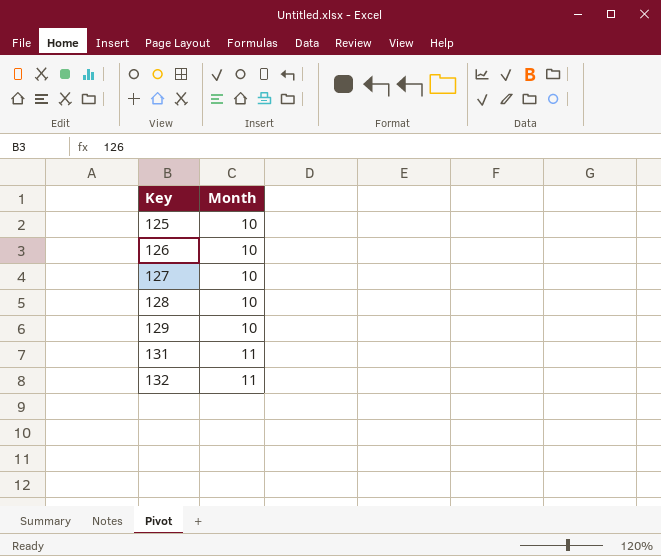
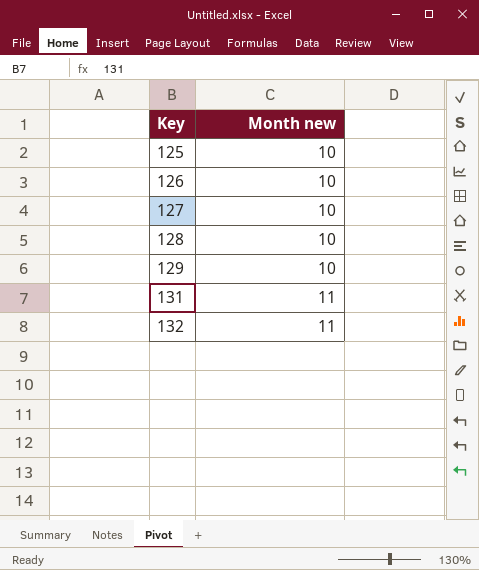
column name: Month -> Month new

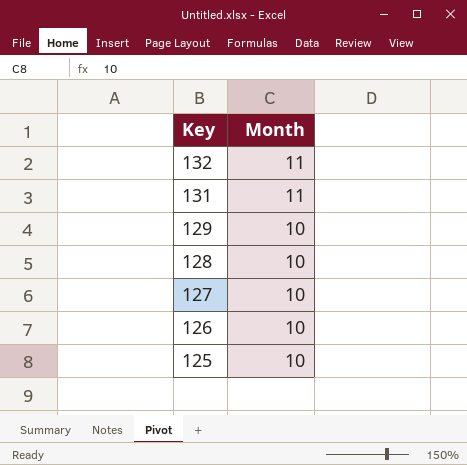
row order: Key ascending -> Key descending
column name: Month new -> Month

